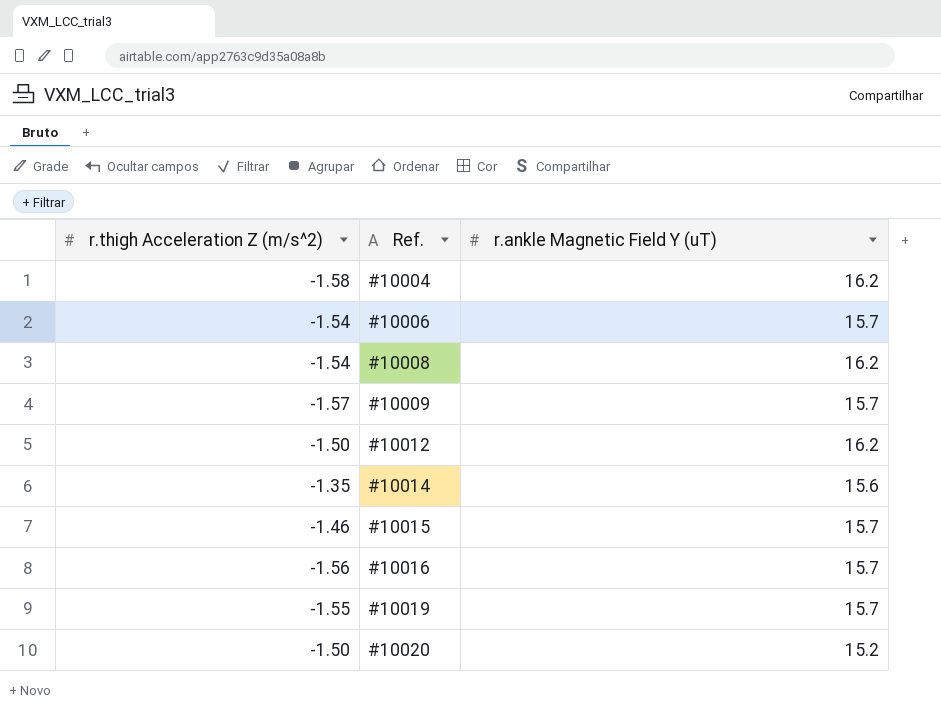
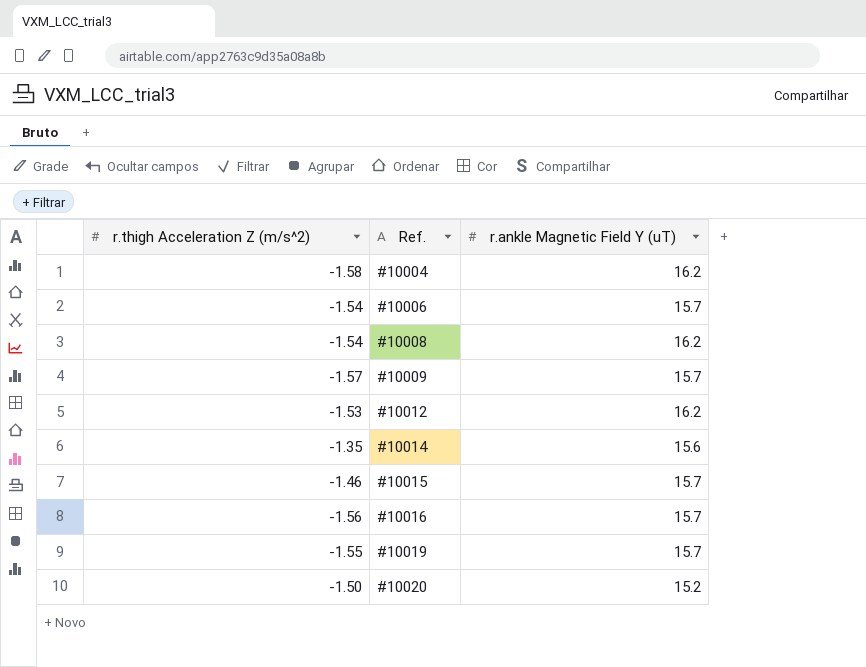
#10012 | r.thigh Acceleration Z (m/s^2): -1.50 -> -1.53

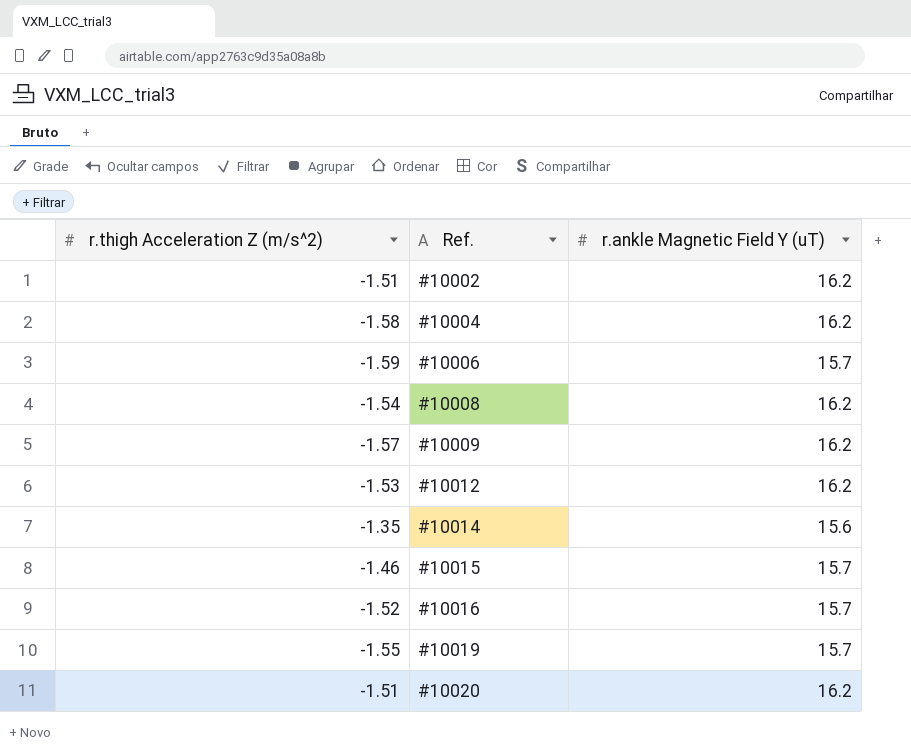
row #10002: none -> -1.51 | 16.2
#10006 | r.thigh Acceleration Z (m/s^2): -1.54 -> -1.59
#10009 | r.ankle Magnetic Field Y (uT): 15.7 -> 16.2
#10016 | r.thigh Acceleration Z (m/s^2): -1.56 -> -1.52
#10020 | r.thigh Acceleration Z (m/s^2): -1.50 -> -1.51
#10020 | r.ankle Magnetic Field Y (uT): 15.2 -> 16.2

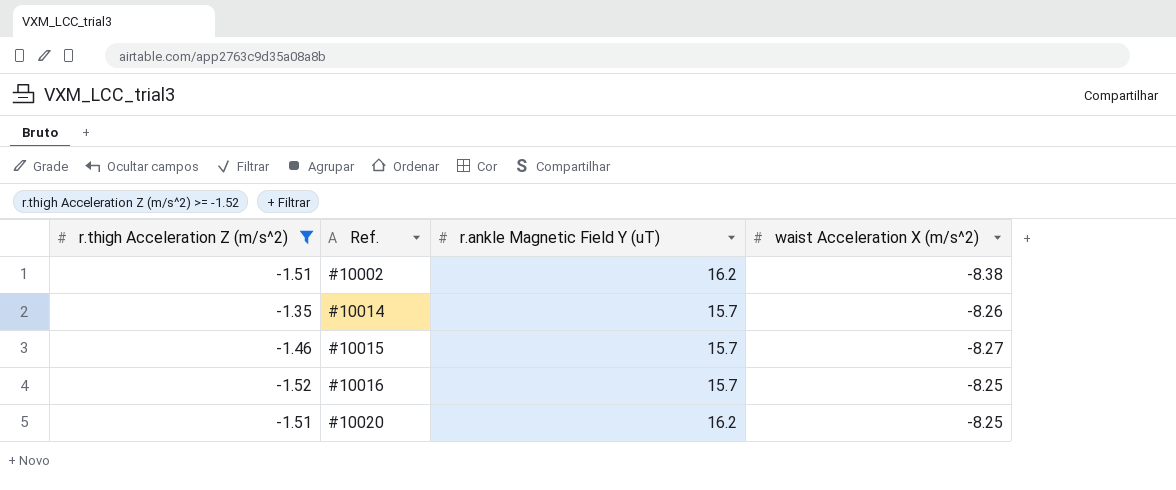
filter: none -> r.thigh Acceleration Z (m/s^2) >= -1.52
column waist Acceleration X (m/s^2) | position: none -> 4
#10014 | r.ankle Magnetic Field Y (uT): 15.6 -> 15.7

